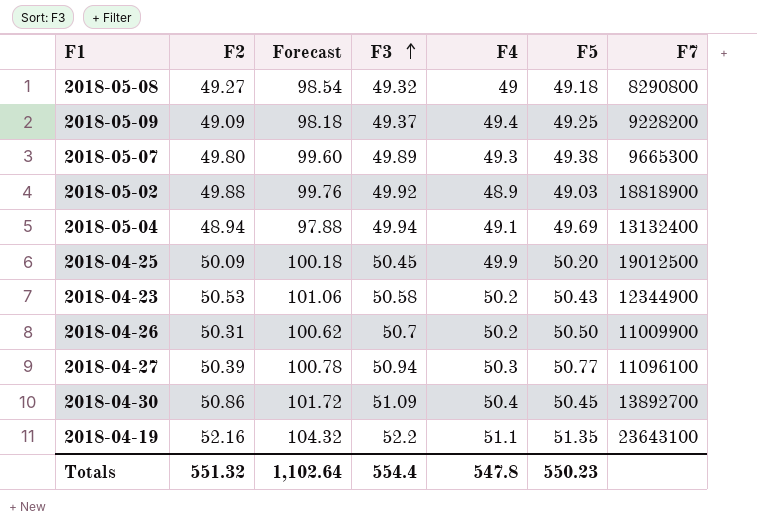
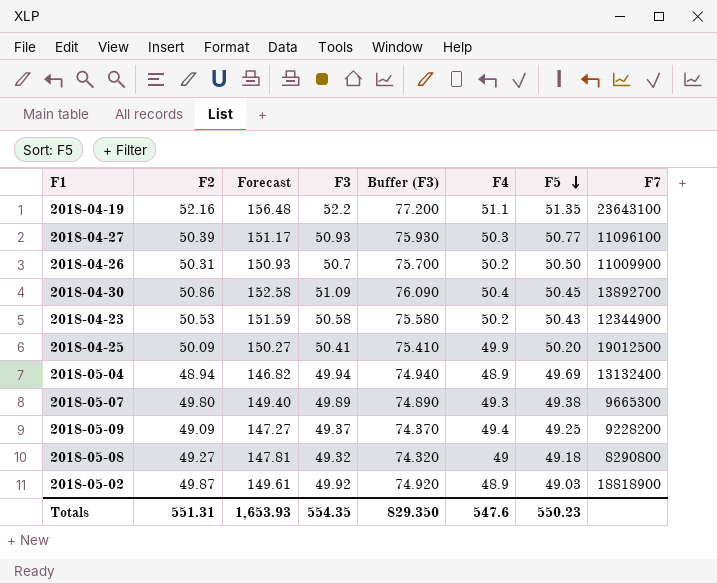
row order: F3 ascending -> F5 descending
column Forecast | formula: [F2] * 2 -> [F2] * 3
column Buffer (F3) | formula: none -> [F3] + 25
2018-04-27 | F3: 50.94 -> 50.93
2018-04-25 | F3: 50.45 -> 50.41
2018-05-04 | F4: 49.1 -> 48.9
2018-05-02 | F2: 49.88 -> 49.87
Totals | F2: 551.32 -> 551.31
Totals | Forecast: 1,102.64 -> 1,653.93
Totals | F3: 554.4 -> 554.35
Totals | F4: 547.8 -> 547.6

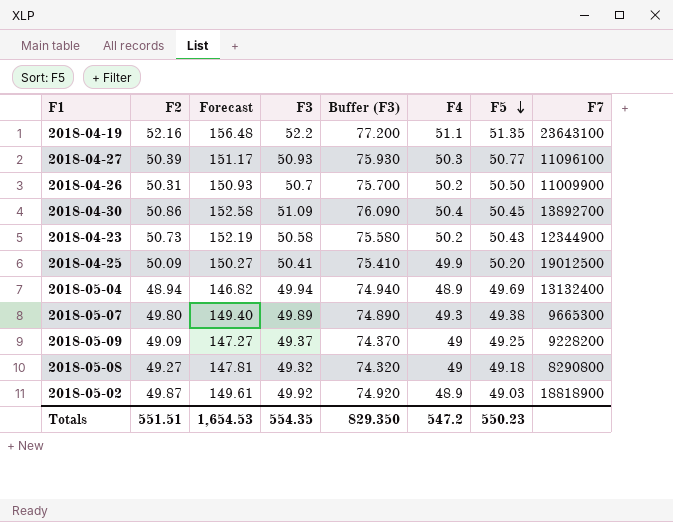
2018-04-23 | F2: 50.53 -> 50.73
2018-04-23 | Forecast: 151.59 -> 152.19
2018-05-09 | F4: 49.4 -> 49
Totals | F2: 551.31 -> 551.51
Totals | Forecast: 1,653.93 -> 1,654.53
Totals | F4: 547.6 -> 547.2

